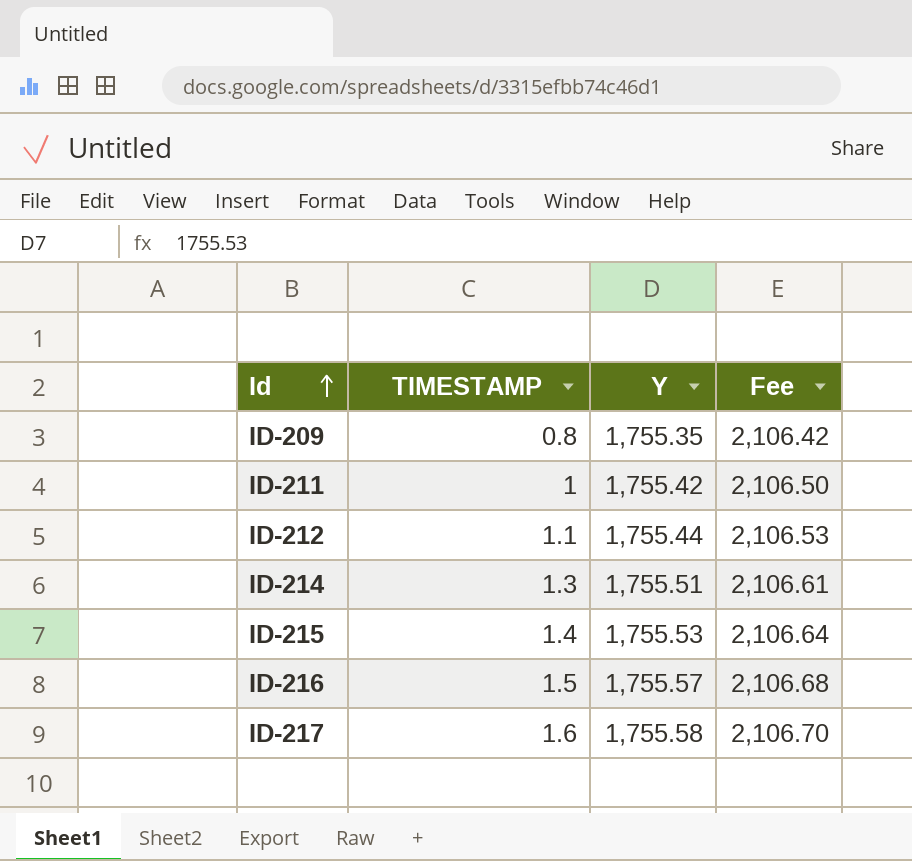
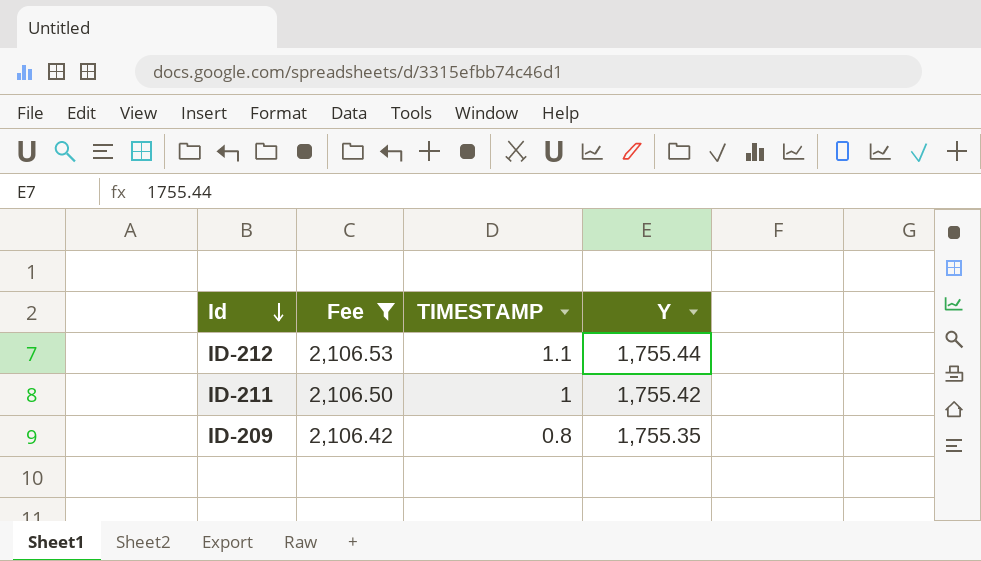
filter: none -> Fee <= 2,106.53
row order: Id ascending -> Id descending
column Fee | position: 4 -> 2

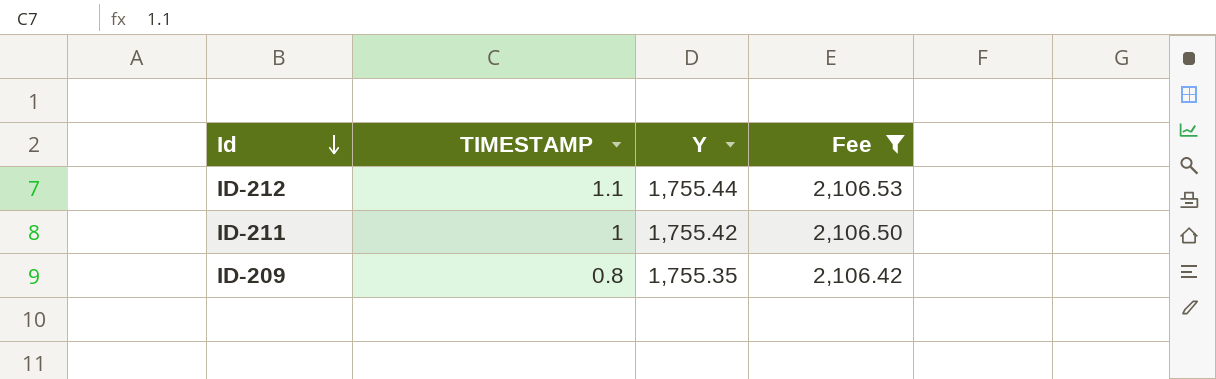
column Fee | position: 2 -> 4

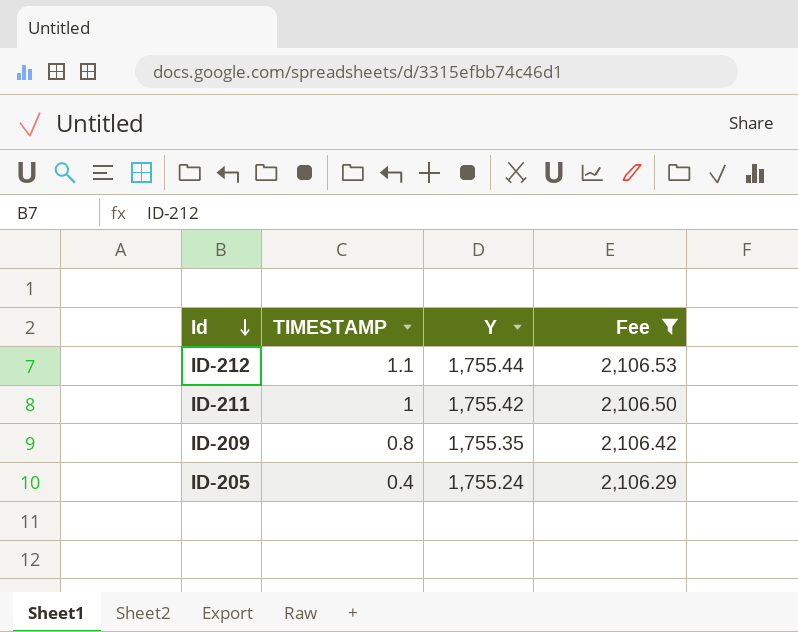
row ID-205: none -> 0.4 | 1,755.24 | 2,106.29

